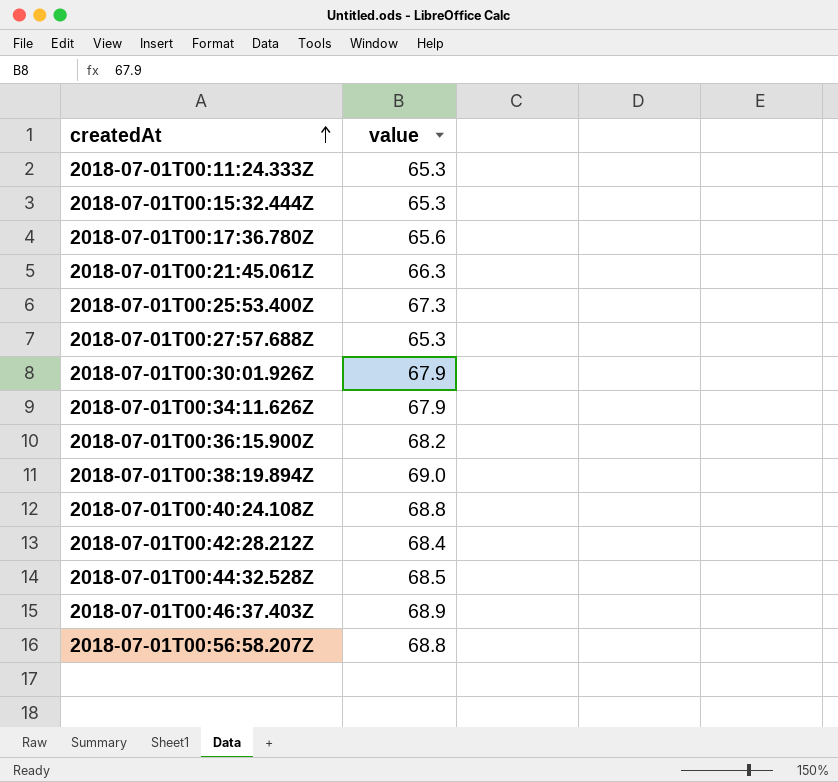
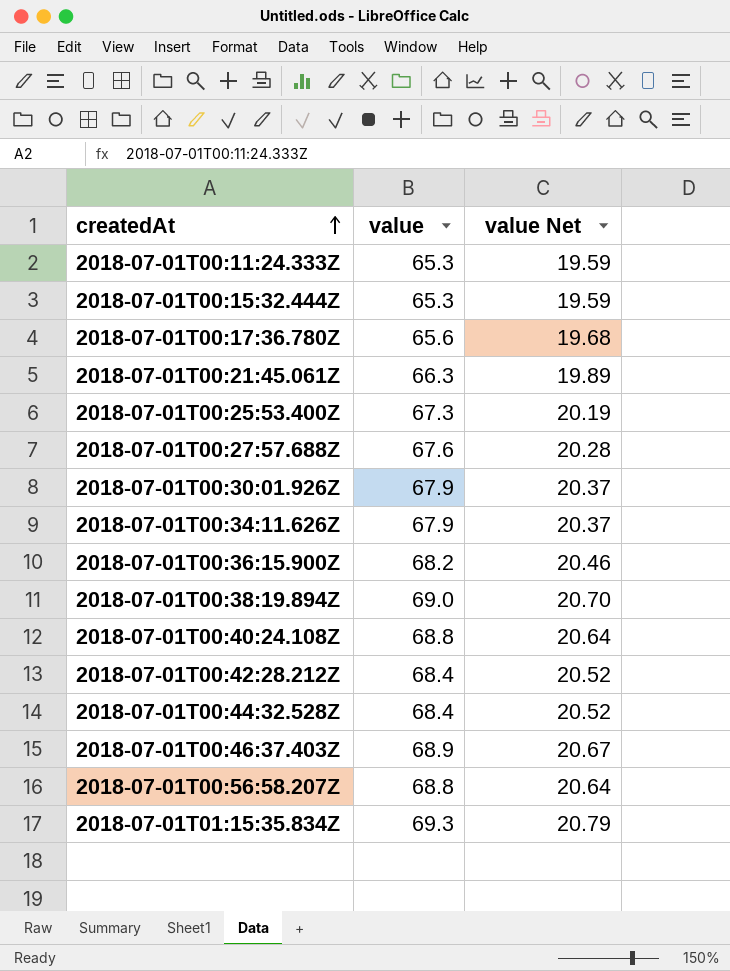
column value Net | formula: none -> [value] * 0.3
2018-07-01T00:27:57.688Z | value: 65.3 -> 67.6
2018-07-01T00:44:32.528Z | value: 68.5 -> 68.4
row 2018-07-01T01:15:35.834Z: none -> 69.3 | 20.79

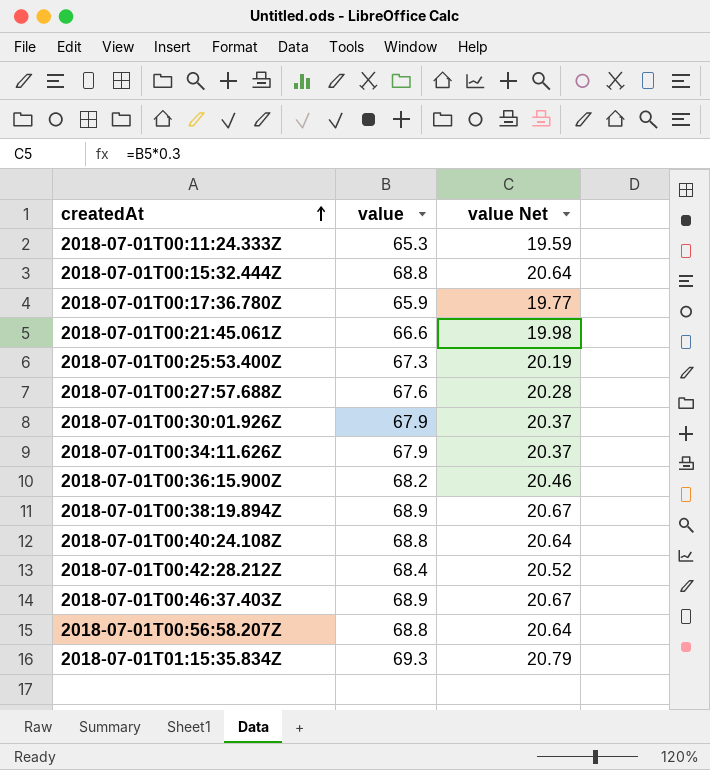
row 2018-07-01T00:44:32.528Z: 68.4 | 20.52 -> none
2018-07-01T00:15:32.444Z | value: 65.3 -> 68.8
2018-07-01T00:15:32.444Z | value Net: 19.59 -> 20.64
2018-07-01T00:17:36.780Z | value: 65.6 -> 65.9
2018-07-01T00:17:36.780Z | value Net: 19.68 -> 19.77
2018-07-01T00:21:45.061Z | value: 66.3 -> 66.6
2018-07-01T00:21:45.061Z | value Net: 19.89 -> 19.98
2018-07-01T00:38:19.894Z | value: 69.0 -> 68.9
2018-07-01T00:38:19.894Z | value Net: 20.70 -> 20.67

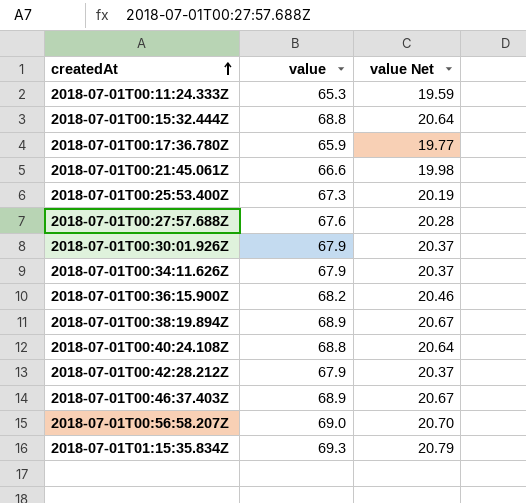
2018-07-01T00:42:28.212Z | value: 68.4 -> 67.9
2018-07-01T00:42:28.212Z | value Net: 20.52 -> 20.37
2018-07-01T00:56:58.207Z | value: 68.8 -> 69.0
2018-07-01T00:56:58.207Z | value Net: 20.64 -> 20.70

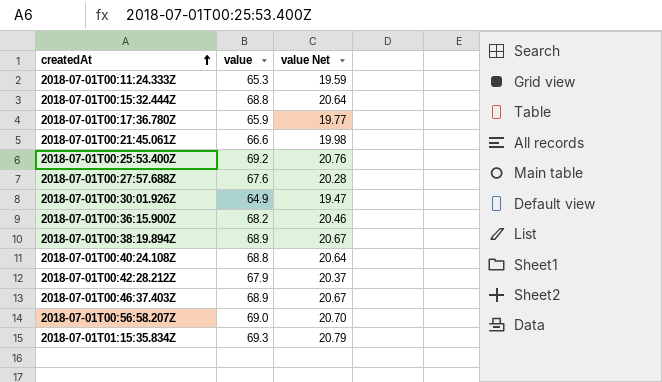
row 2018-07-01T00:34:11.626Z: 67.9 | 20.37 -> none
2018-07-01T00:25:53.400Z | value: 67.3 -> 69.2
2018-07-01T00:25:53.400Z | value Net: 20.19 -> 20.76
2018-07-01T00:30:01.926Z | value: 67.9 -> 64.9
2018-07-01T00:30:01.926Z | value Net: 20.37 -> 19.47

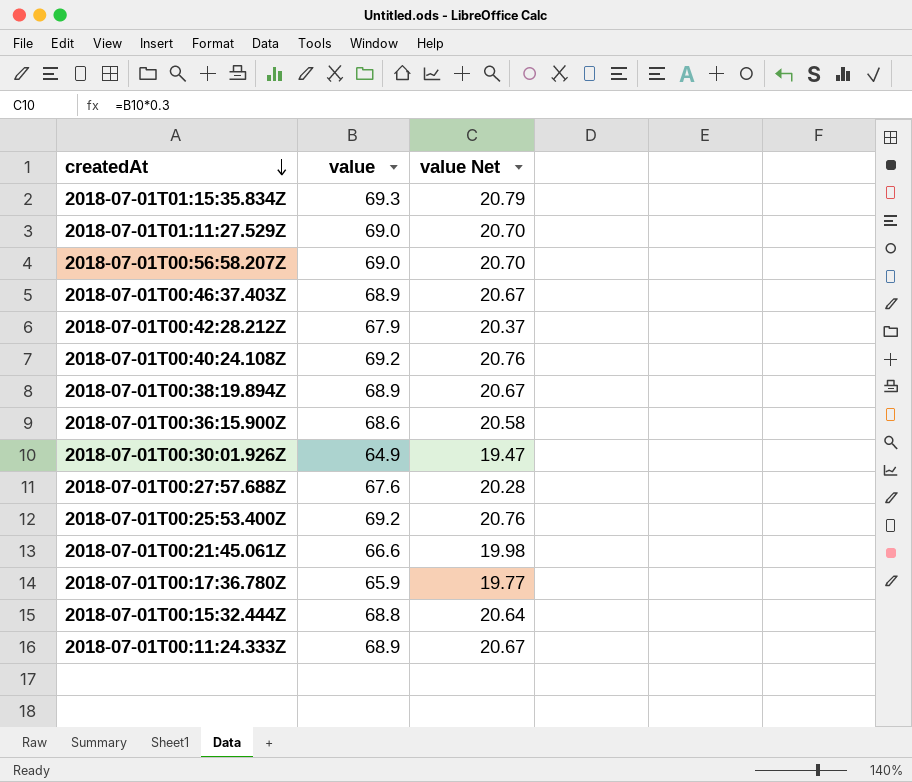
row order: createdAt ascending -> createdAt descending
row 2018-07-01T01:11:27.529Z: none -> 69.0 | 20.70
2018-07-01T00:40:24.108Z | value: 68.8 -> 69.2
2018-07-01T00:40:24.108Z | value Net: 20.64 -> 20.76
2018-07-01T00:36:15.900Z | value: 68.2 -> 68.6
2018-07-01T00:36:15.900Z | value Net: 20.46 -> 20.58
2018-07-01T00:11:24.333Z | value: 65.3 -> 68.9
2018-07-01T00:11:24.333Z | value Net: 19.59 -> 20.67

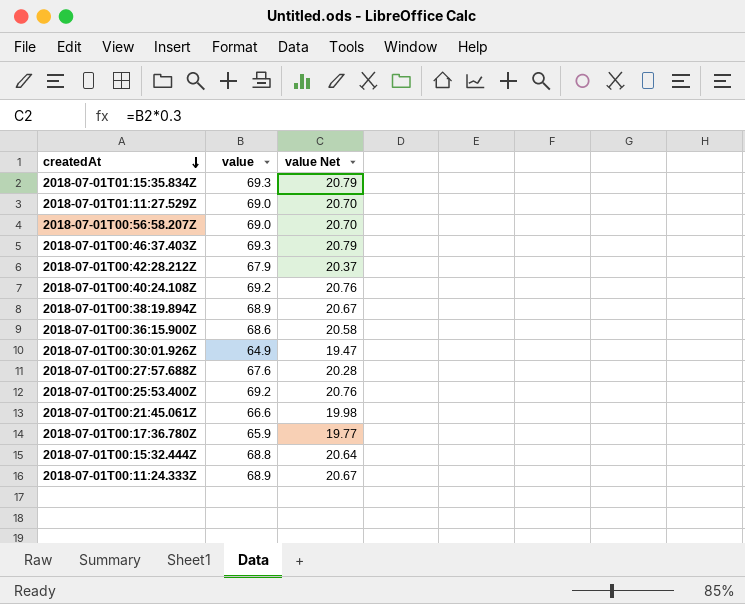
2018-07-01T00:46:37.403Z | value: 68.9 -> 69.3
2018-07-01T00:46:37.403Z | value Net: 20.67 -> 20.79

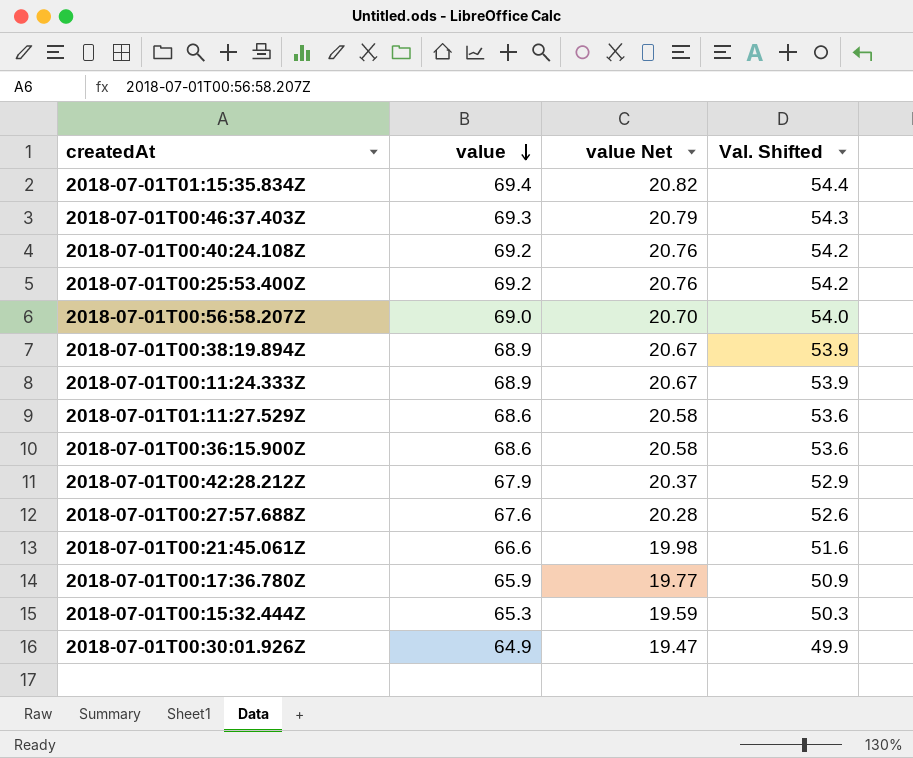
row order: createdAt descending -> value descending
column Val. Shifted | formula: none -> [value] - 15
2018-07-01T01:15:35.834Z | value: 69.3 -> 69.4
2018-07-01T01:15:35.834Z | value Net: 20.79 -> 20.82
2018-07-01T01:11:27.529Z | value: 69.0 -> 68.6
2018-07-01T01:11:27.529Z | value Net: 20.70 -> 20.58
2018-07-01T00:15:32.444Z | value: 68.8 -> 65.3
2018-07-01T00:15:32.444Z | value Net: 20.64 -> 19.59

